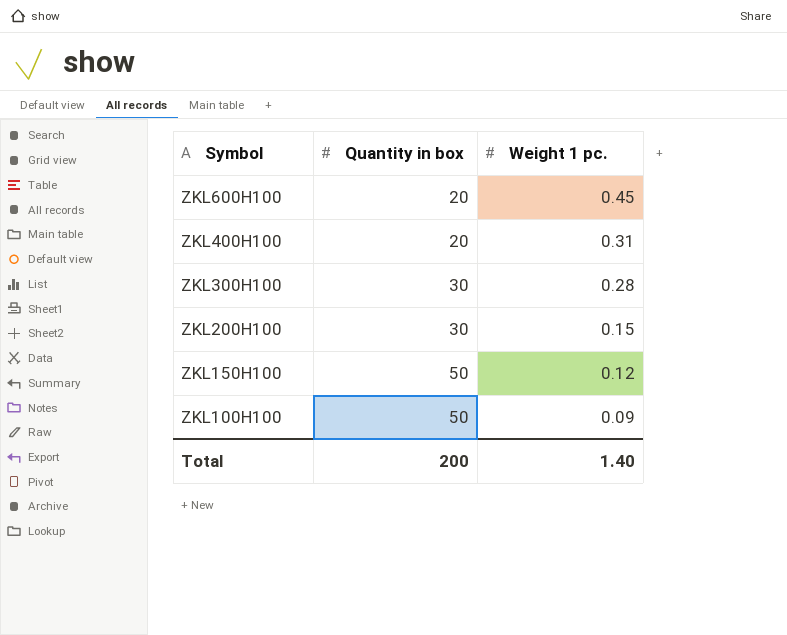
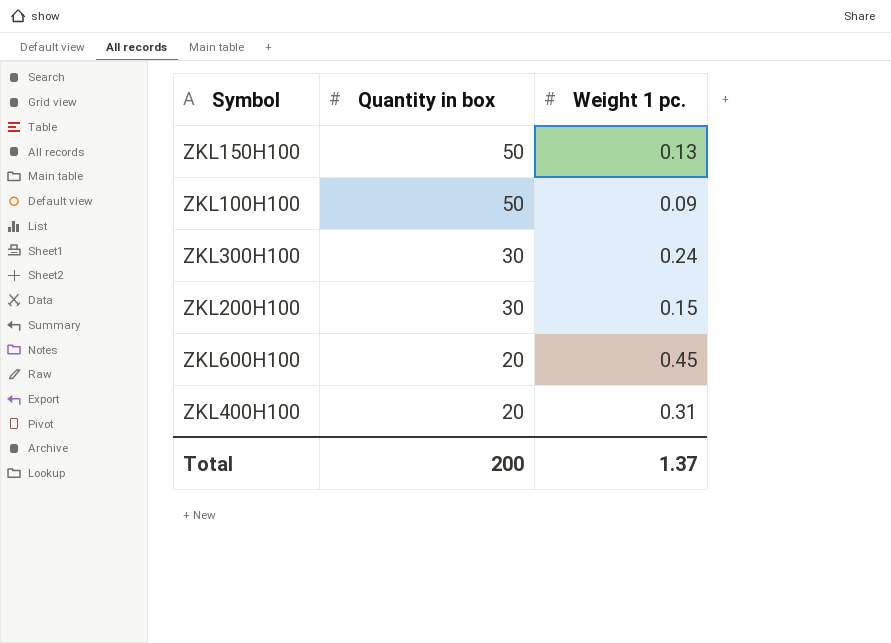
row order: Symbol descending -> Quantity in box descending
ZKL150H100 | Weight 1 pc.: 0.12 -> 0.13
ZKL300H100 | Weight 1 pc.: 0.28 -> 0.24
Total | Weight 1 pc.: 1.40 -> 1.37

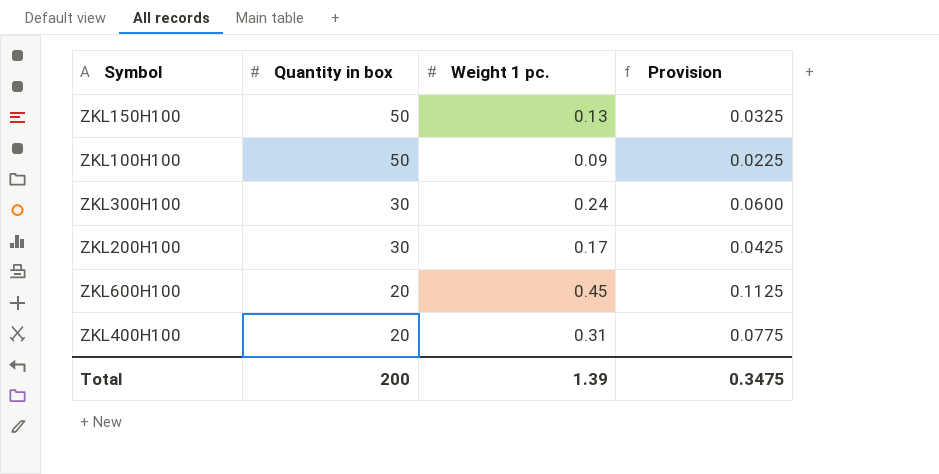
column Provision | formula: none -> [Weight 1 pc.] * 0.25
ZKL200H100 | Weight 1 pc.: 0.15 -> 0.17
Total | Weight 1 pc.: 1.37 -> 1.39

